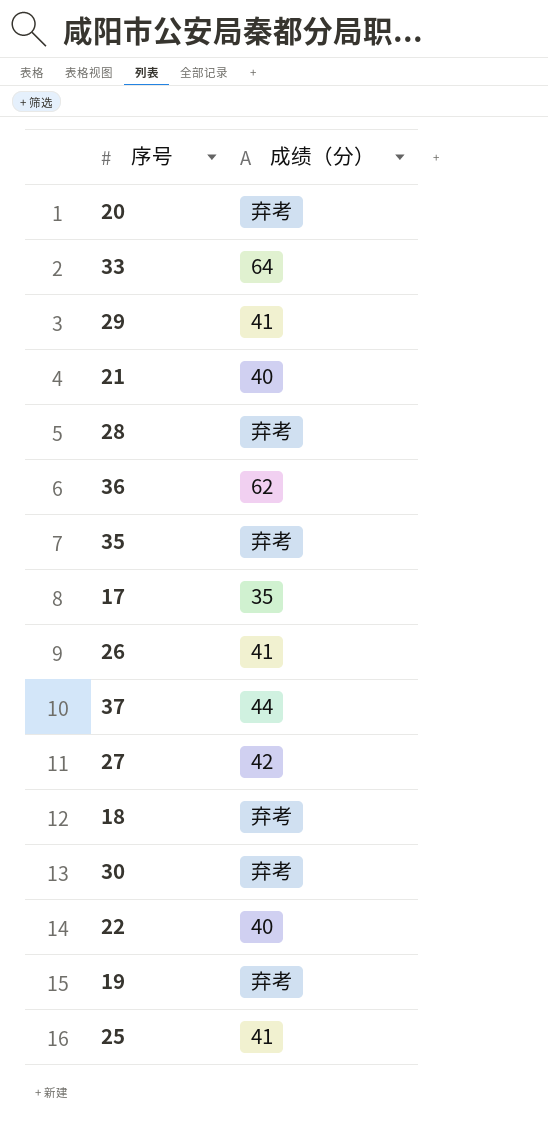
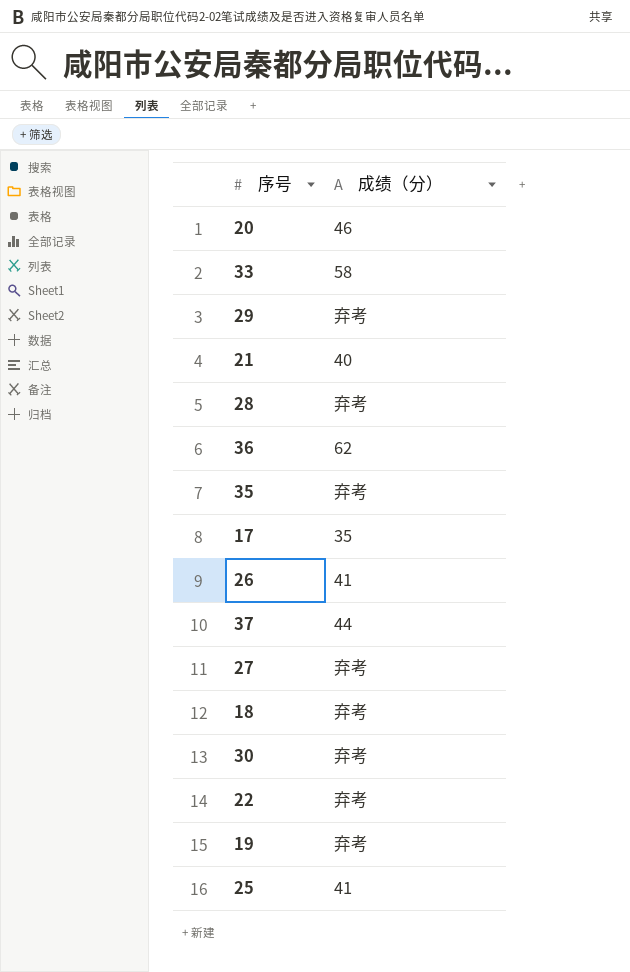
20 | 成绩（分）: 弃考 -> 46
33 | 成绩（分）: 64 -> 58
29 | 成绩（分）: 41 -> 弃考
27 | 成绩（分）: 42 -> 弃考
22 | 成绩（分）: 40 -> 弃考

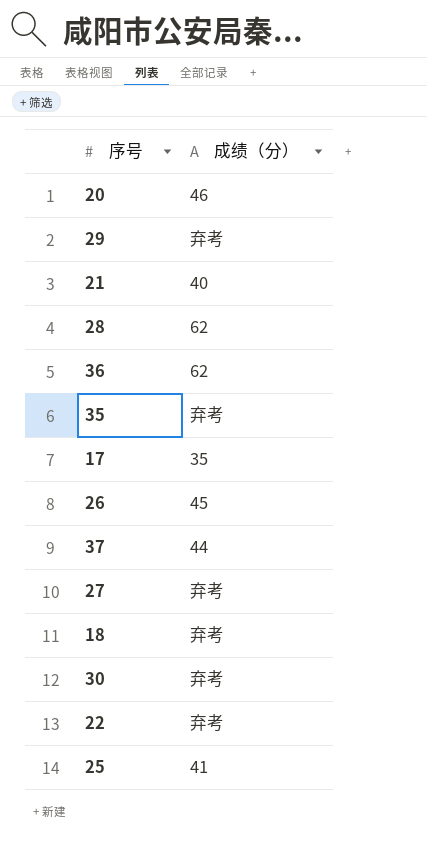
row 33: 58 -> none
row 19: 弃考 -> none
28 | 成绩（分）: 弃考 -> 62
26 | 成绩（分）: 41 -> 45

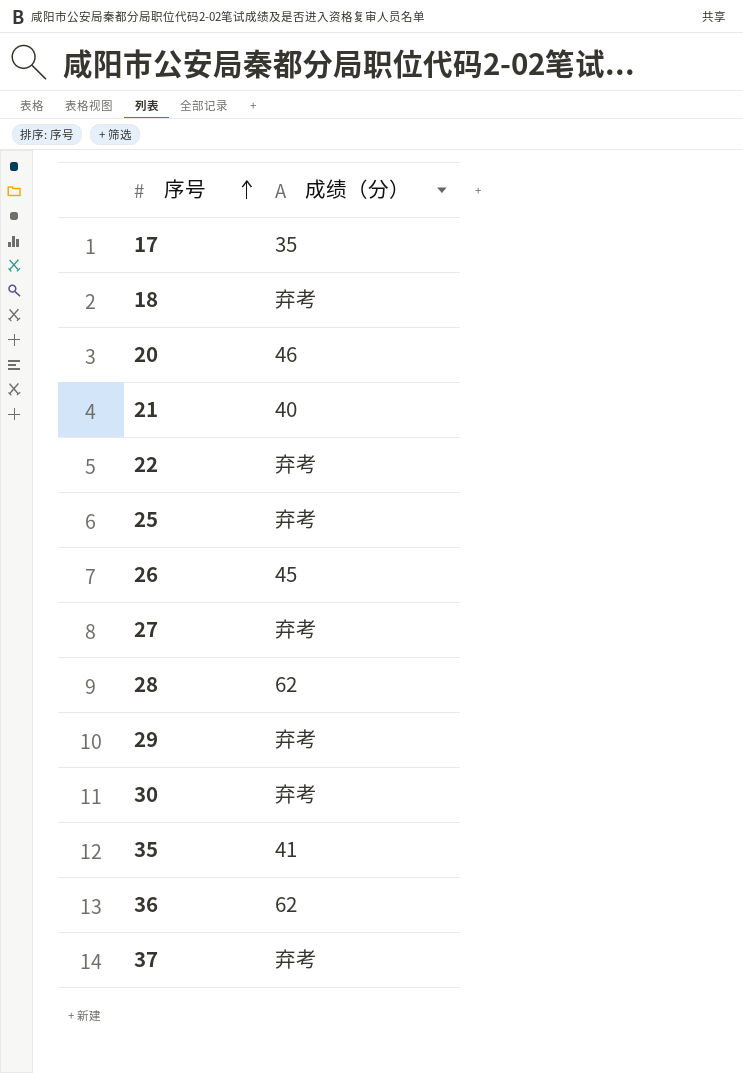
row order: none -> 序号 ascending
25 | 成绩（分）: 41 -> 弃考
35 | 成绩（分）: 弃考 -> 41
37 | 成绩（分）: 44 -> 弃考

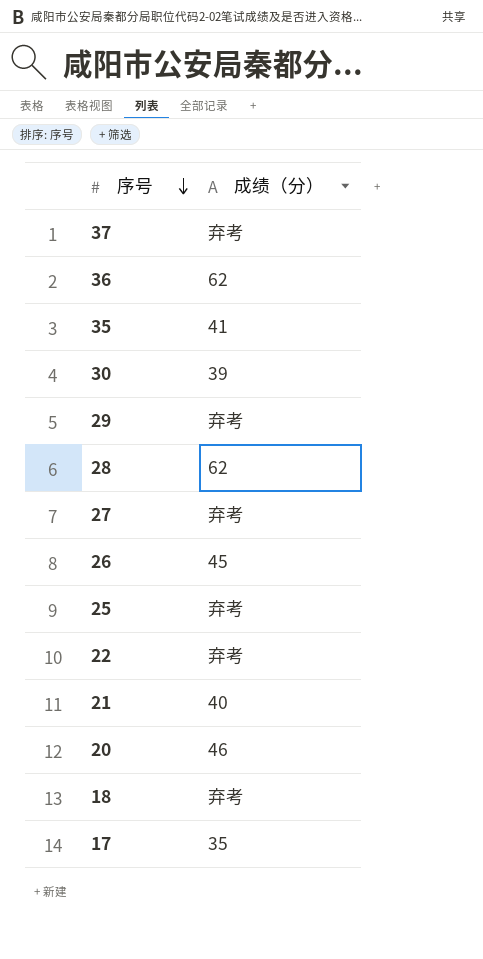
row order: 序号 ascending -> 序号 descending
30 | 成绩（分）: 弃考 -> 39

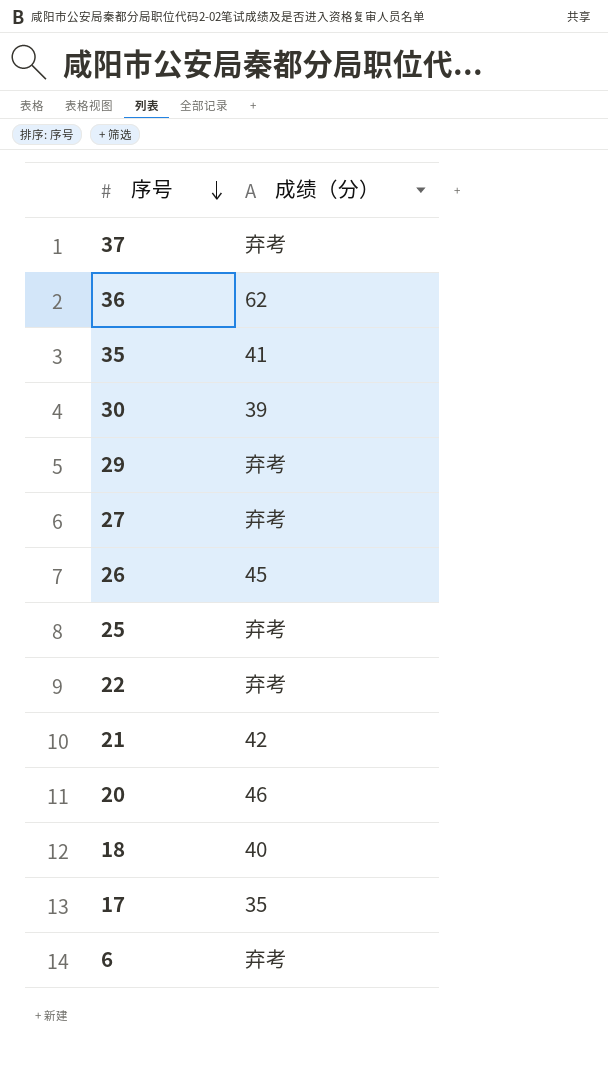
row 28: 62 -> none
21 | 成绩（分）: 40 -> 42
18 | 成绩（分）: 弃考 -> 40
row 6: none -> 弃考

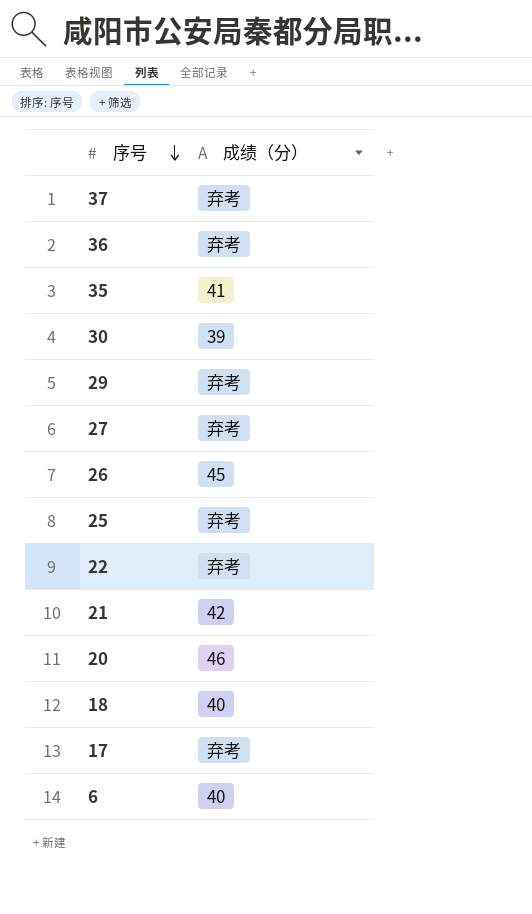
36 | 成绩（分）: 62 -> 弃考
17 | 成绩（分）: 35 -> 弃考
6 | 成绩（分）: 弃考 -> 40

